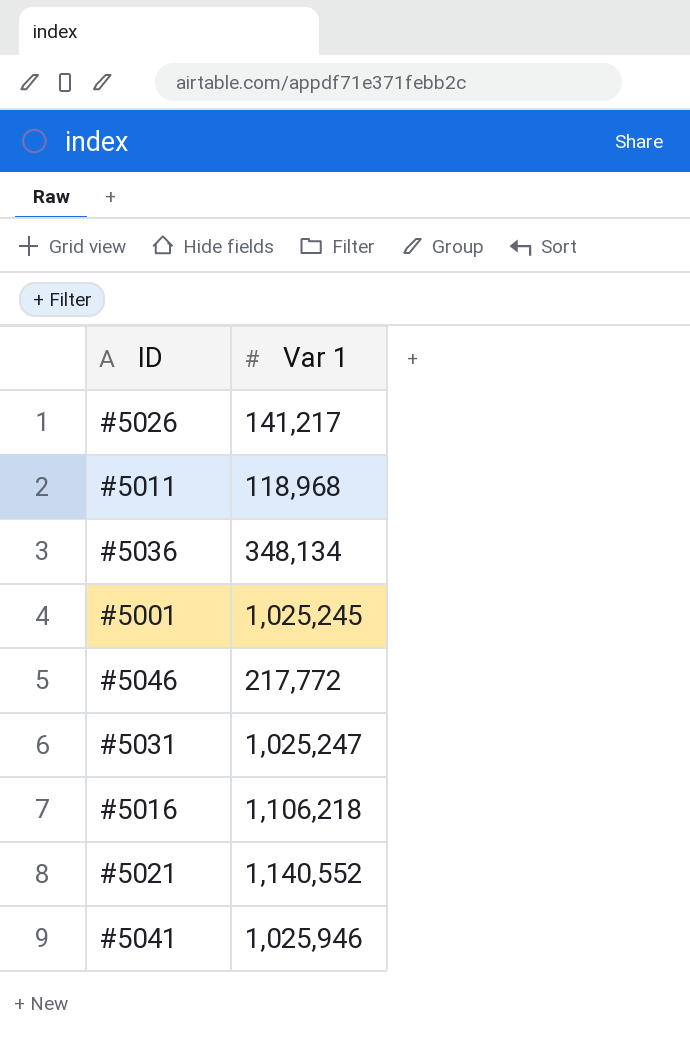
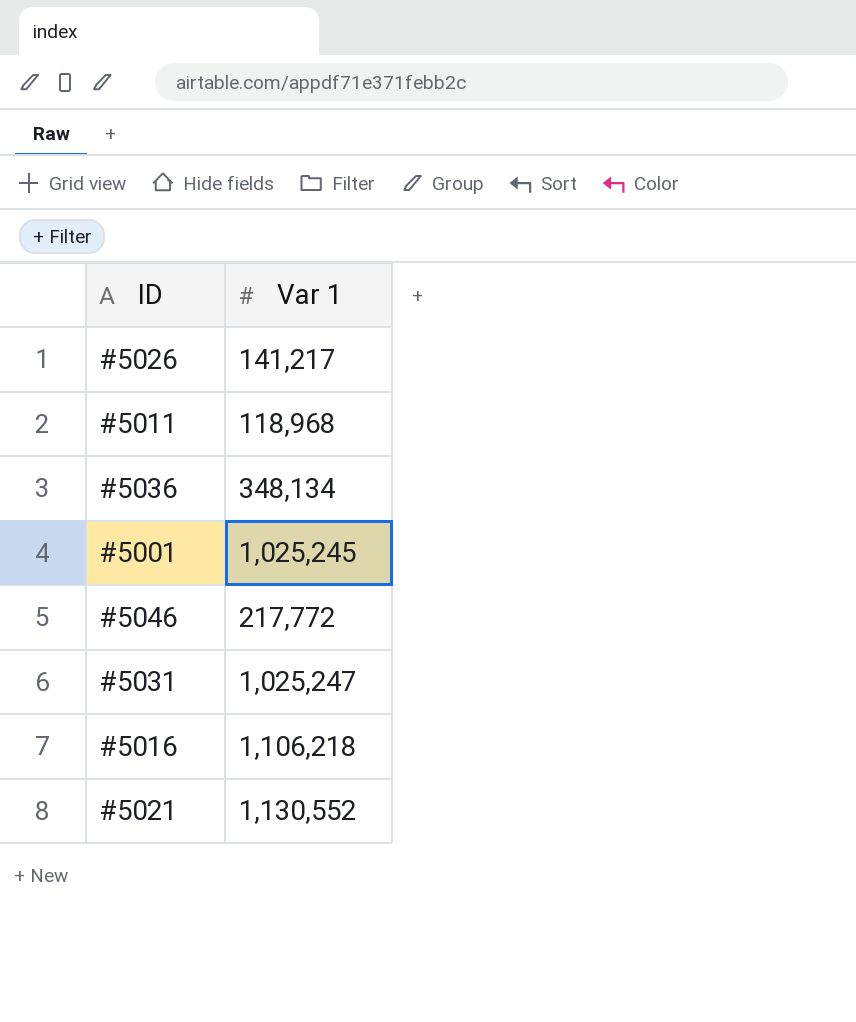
row #5041: 1,025,946 -> none
#5021 | Var 1: 1,140,552 -> 1,130,552

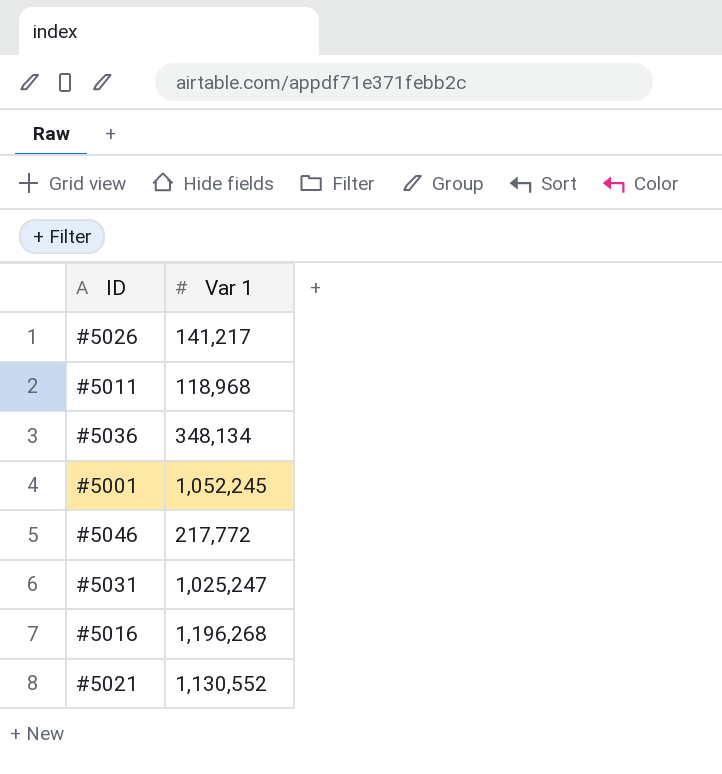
#5001 | Var 1: 1,025,245 -> 1,052,245
#5016 | Var 1: 1,106,218 -> 1,196,268

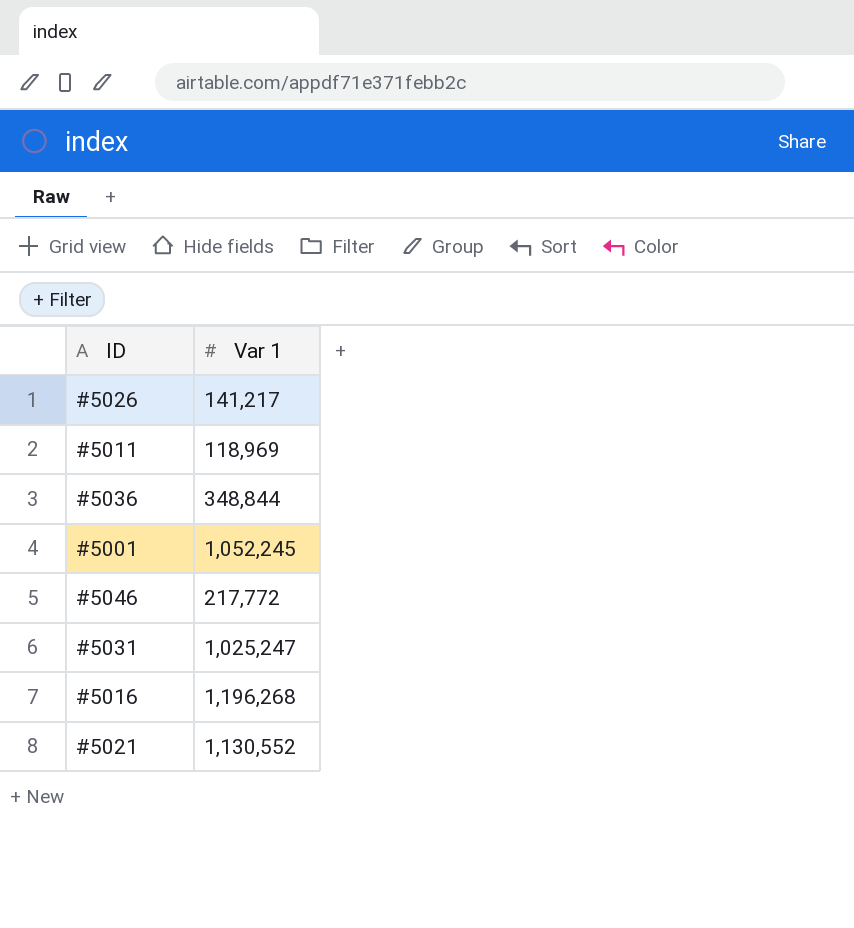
#5011 | Var 1: 118,968 -> 118,969
#5036 | Var 1: 348,134 -> 348,844

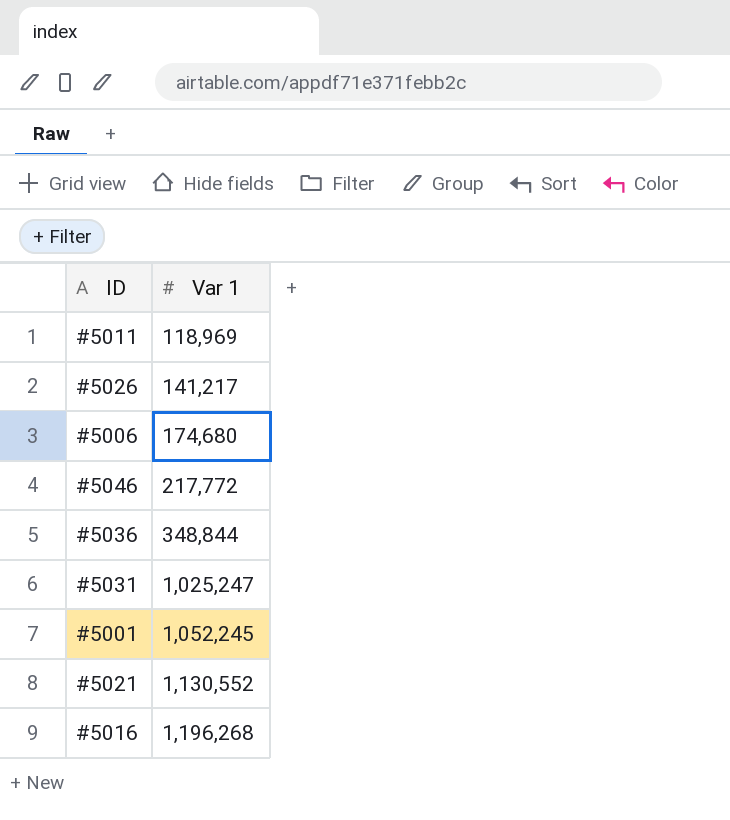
row order: none -> Var 1 ascending
row #5006: none -> 174,680

